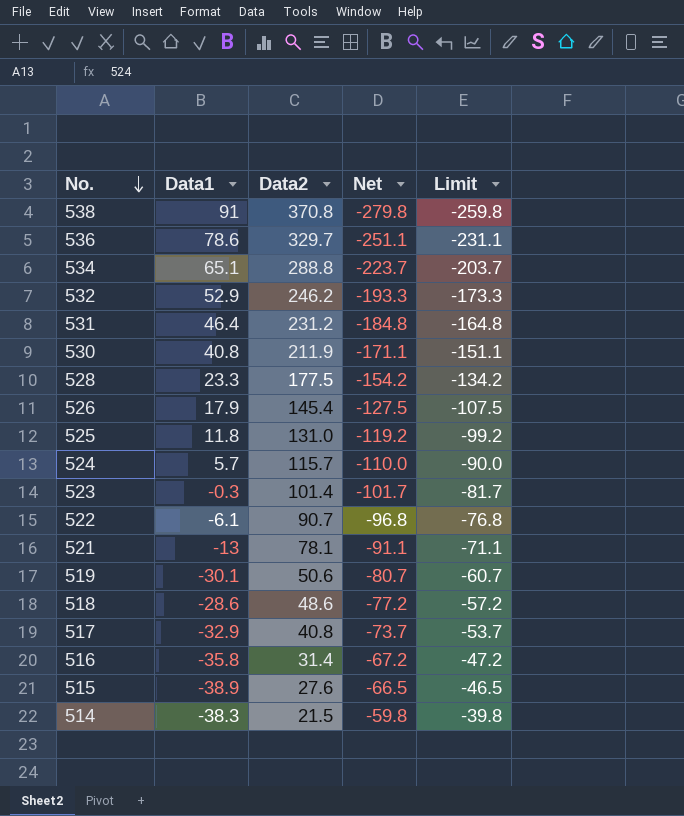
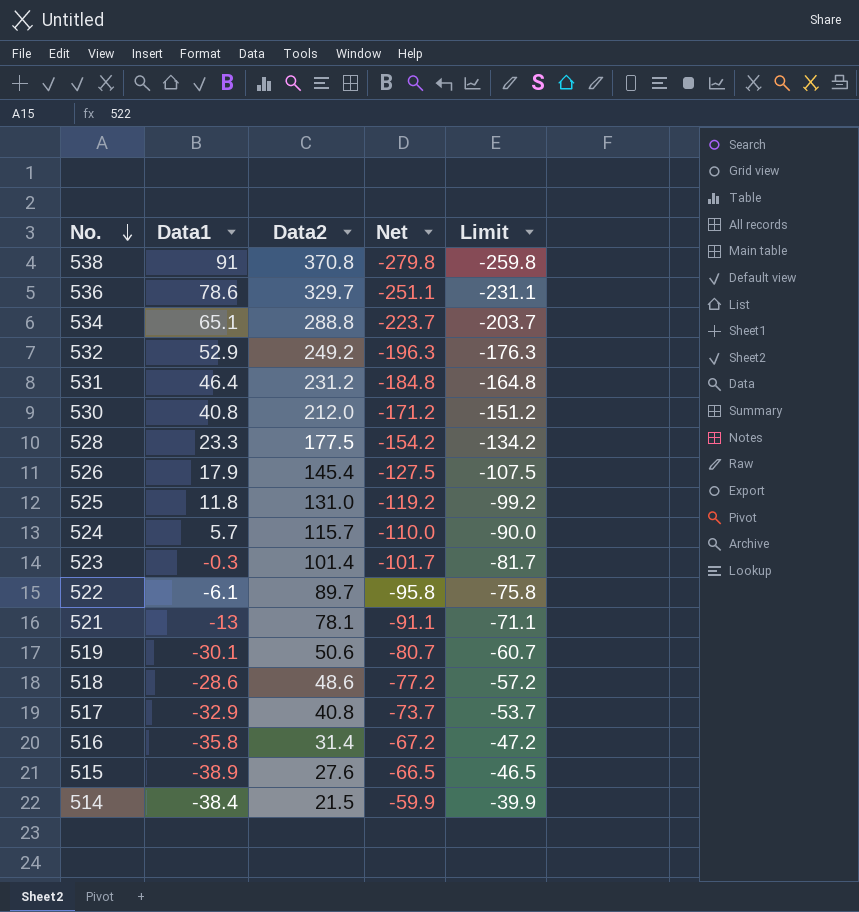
532 | Data2: 246.2 -> 249.2
532 | Net: -193.3 -> -196.3
532 | Limit: -173.3 -> -176.3
530 | Data2: 211.9 -> 212.0
530 | Net: -171.1 -> -171.2
530 | Limit: -151.1 -> -151.2
522 | Data2: 90.7 -> 89.7
522 | Net: -96.8 -> -95.8
522 | Limit: -76.8 -> -75.8
514 | Data1: -38.3 -> -38.4
514 | Net: -59.8 -> -59.9
514 | Limit: -39.8 -> -39.9

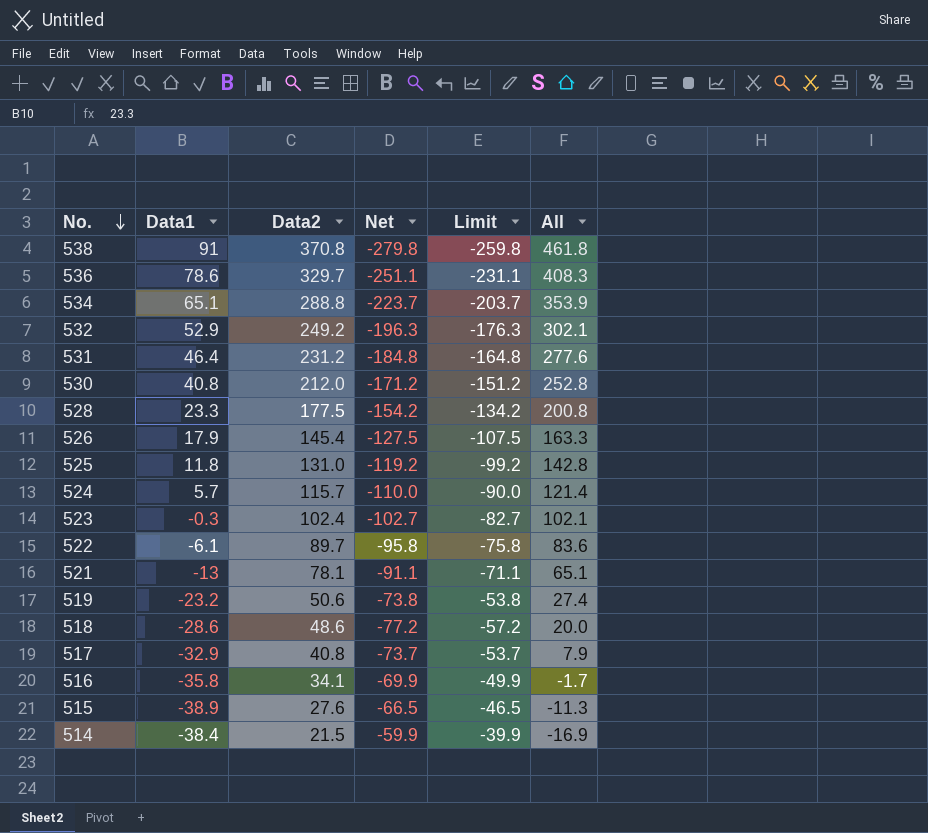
column All | formula: none -> [Data1] + [Data2]
523 | Data2: 101.4 -> 102.4
523 | Net: -101.7 -> -102.7
523 | Limit: -81.7 -> -82.7
519 | Data1: -30.1 -> -23.2
519 | Net: -80.7 -> -73.8
519 | Limit: -60.7 -> -53.8
516 | Data2: 31.4 -> 34.1
516 | Net: -67.2 -> -69.9
516 | Limit: -47.2 -> -49.9

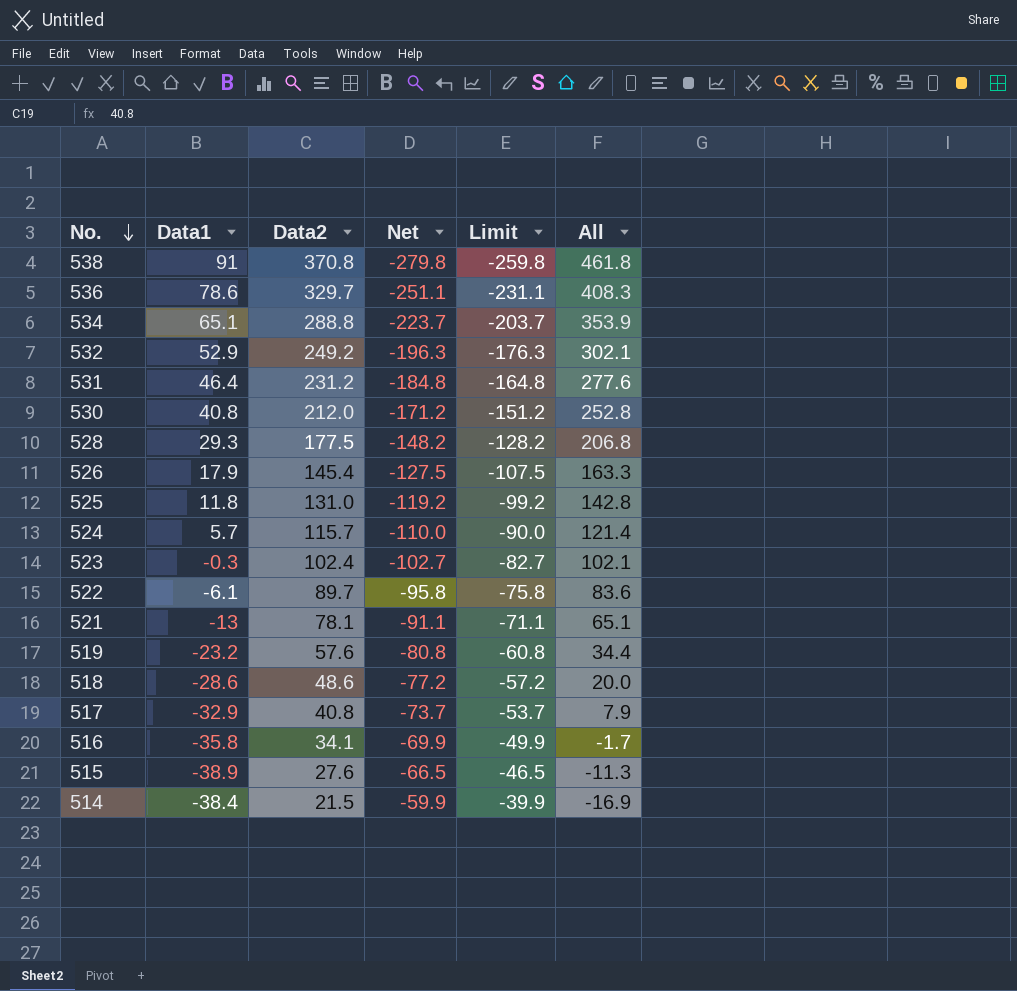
528 | Data1: 23.3 -> 29.3
528 | Net: -154.2 -> -148.2
528 | Limit: -134.2 -> -128.2
528 | All: 200.8 -> 206.8
519 | Data2: 50.6 -> 57.6
519 | Net: -73.8 -> -80.8
519 | Limit: -53.8 -> -60.8
519 | All: 27.4 -> 34.4

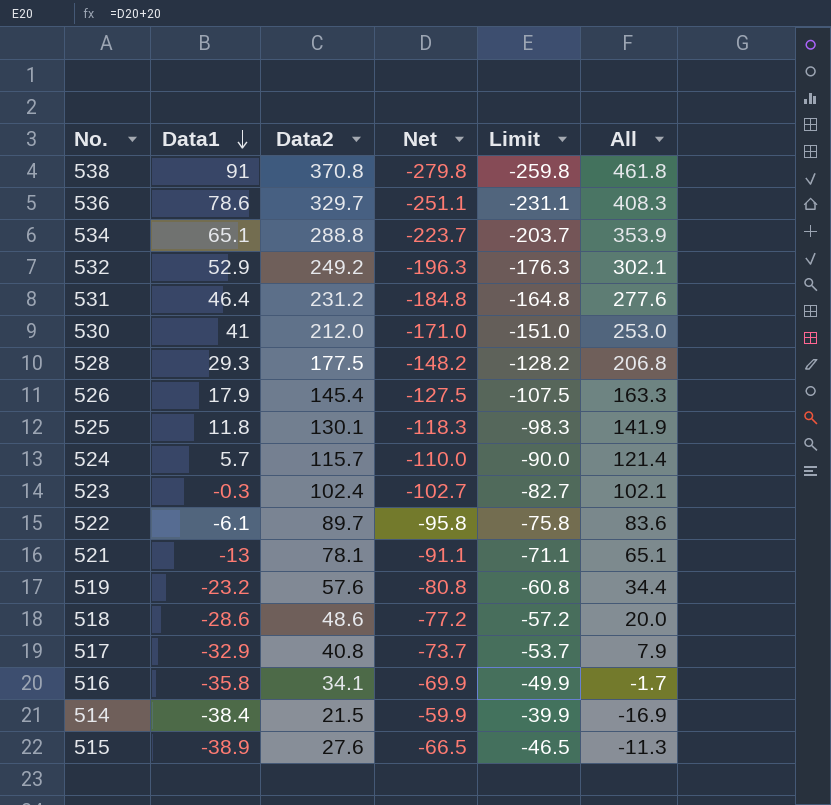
row order: No. descending -> Data1 descending
530 | Data1: 40.8 -> 41
530 | Net: -171.2 -> -171.0
530 | Limit: -151.2 -> -151.0
530 | All: 252.8 -> 253.0
525 | Data2: 131.0 -> 130.1
525 | Net: -119.2 -> -118.3
525 | Limit: -99.2 -> -98.3
525 | All: 142.8 -> 141.9

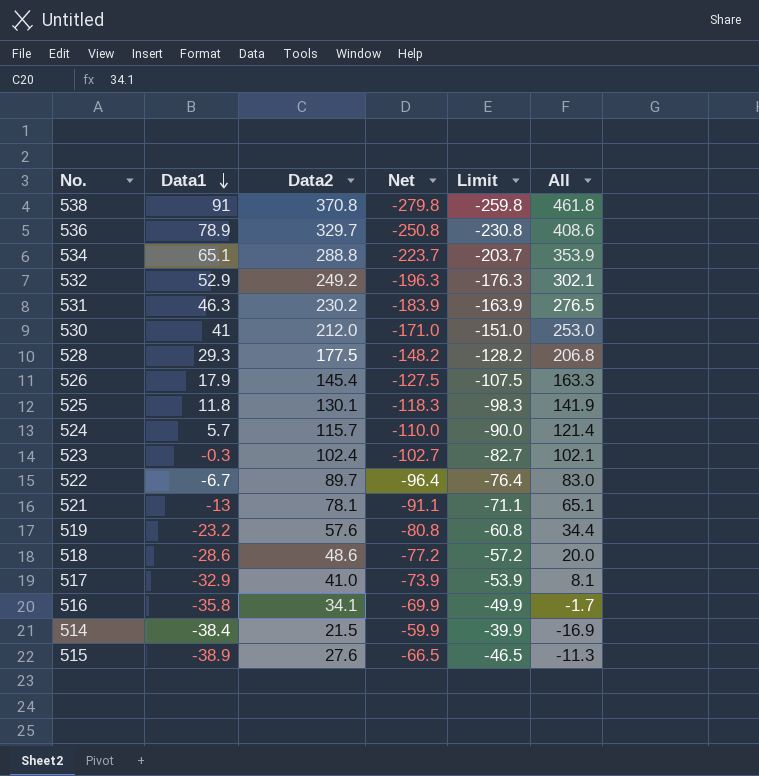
536 | Data1: 78.6 -> 78.9
536 | Net: -251.1 -> -250.8
536 | Limit: -231.1 -> -230.8
536 | All: 408.3 -> 408.6
531 | Data1: 46.4 -> 46.3
531 | Data2: 231.2 -> 230.2
531 | Net: -184.8 -> -183.9
531 | Limit: -164.8 -> -163.9
531 | All: 277.6 -> 276.5
522 | Data1: -6.1 -> -6.7
522 | Net: -95.8 -> -96.4
522 | Limit: -75.8 -> -76.4
522 | All: 83.6 -> 83.0
517 | Data2: 40.8 -> 41.0
517 | Net: -73.7 -> -73.9
517 | Limit: -53.7 -> -53.9
517 | All: 7.9 -> 8.1

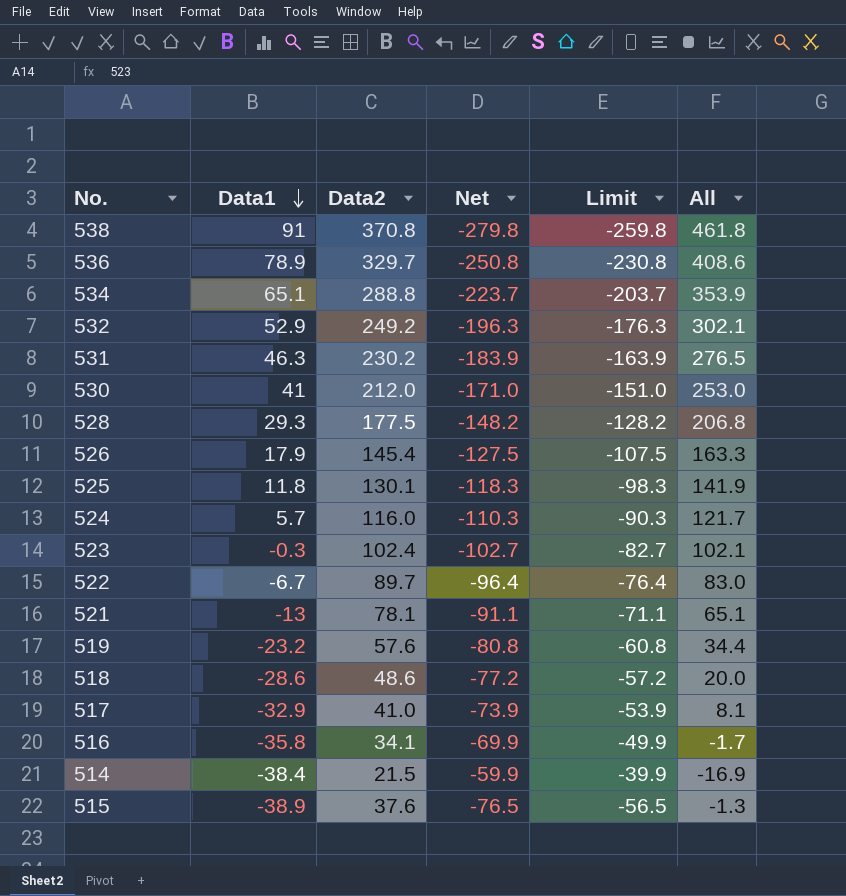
524 | Data2: 115.7 -> 116.0
524 | Net: -110.0 -> -110.3
524 | Limit: -90.0 -> -90.3
524 | All: 121.4 -> 121.7
515 | Data2: 27.6 -> 37.6
515 | Net: -66.5 -> -76.5
515 | Limit: -46.5 -> -56.5
515 | All: -11.3 -> -1.3

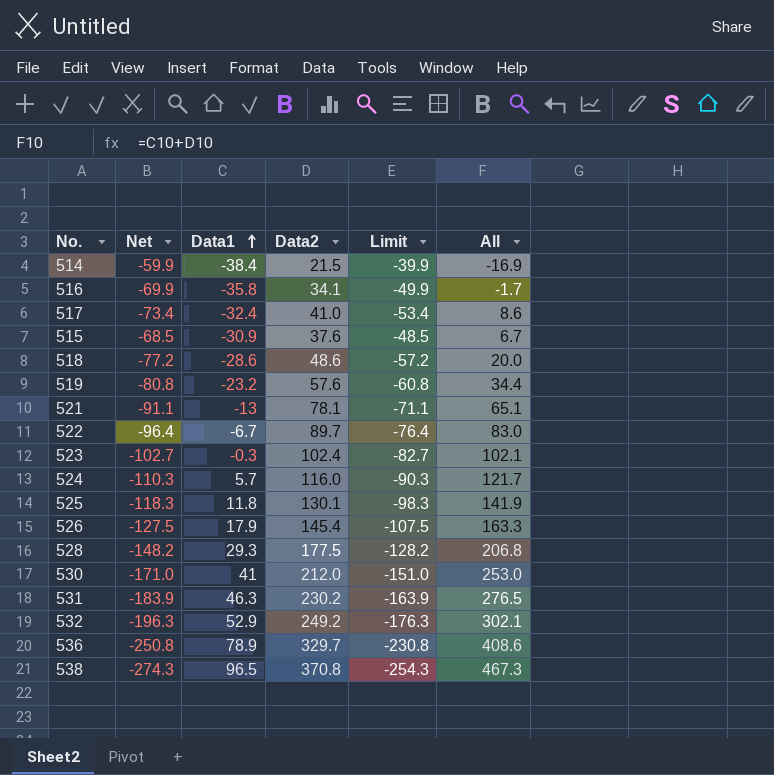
row order: Data1 descending -> Data1 ascending
column Net | position: 4 -> 2
row 534: 65.1 | 288.8 | -223.7 | -203.7 | 353.9 -> none
517 | Net: -73.9 -> -73.4
517 | Data1: -32.9 -> -32.4
517 | Limit: -53.9 -> -53.4
517 | All: 8.1 -> 8.6
515 | Net: -76.5 -> -68.5
515 | Data1: -38.9 -> -30.9
515 | Limit: -56.5 -> -48.5
515 | All: -1.3 -> 6.7
538 | Net: -279.8 -> -274.3
538 | Data1: 91 -> 96.5
538 | Limit: -259.8 -> -254.3
538 | All: 461.8 -> 467.3

